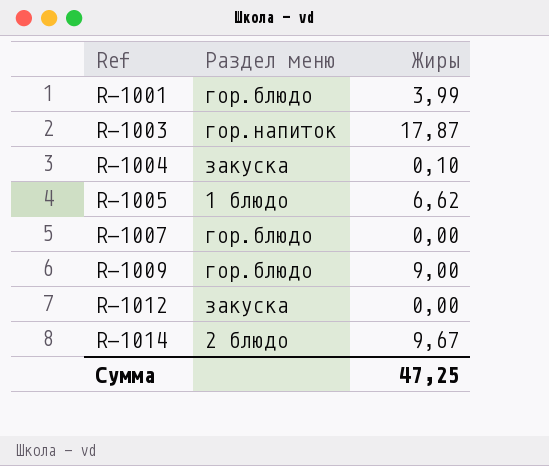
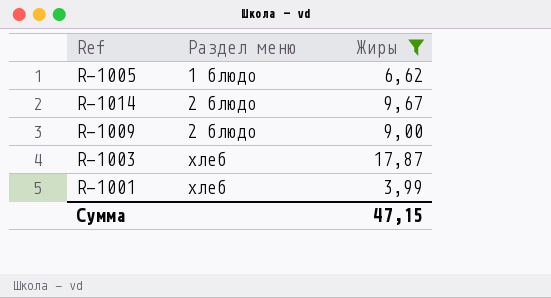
filter: none -> Жиры >= 3,99
row order: Ref ascending -> Раздел меню ascending
R-1009 | Раздел меню: гор.блюдо -> 2 блюдо
R-1003 | Раздел меню: гор.напиток -> хлеб
R-1001 | Раздел меню: гор.блюдо -> хлеб
Сумма | Жиры: 47,25 -> 47,15

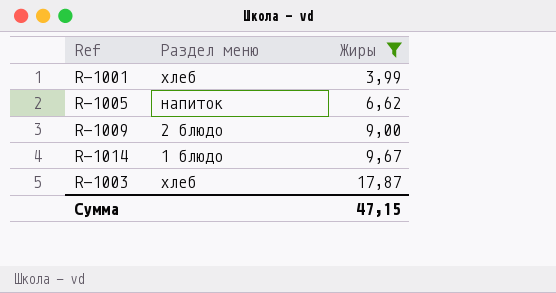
row order: Раздел меню ascending -> Жиры ascending
R-1005 | Раздел меню: 1 блюдо -> напиток
R-1014 | Раздел меню: 2 блюдо -> 1 блюдо

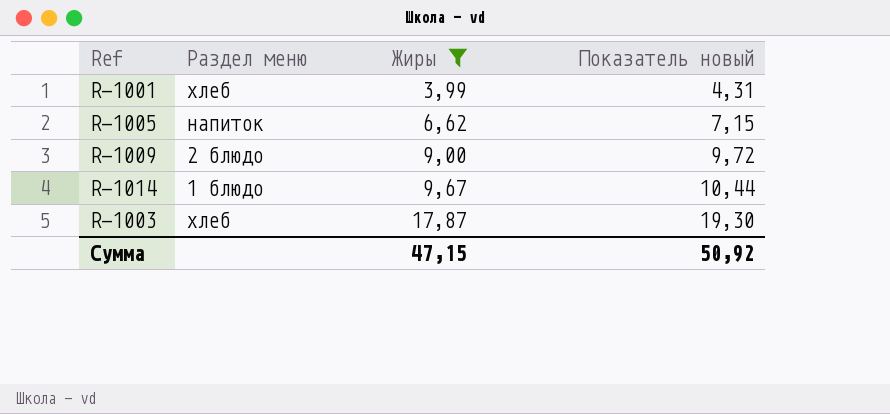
column Показатель новый | formula: none -> [Жиры] * 1,08

